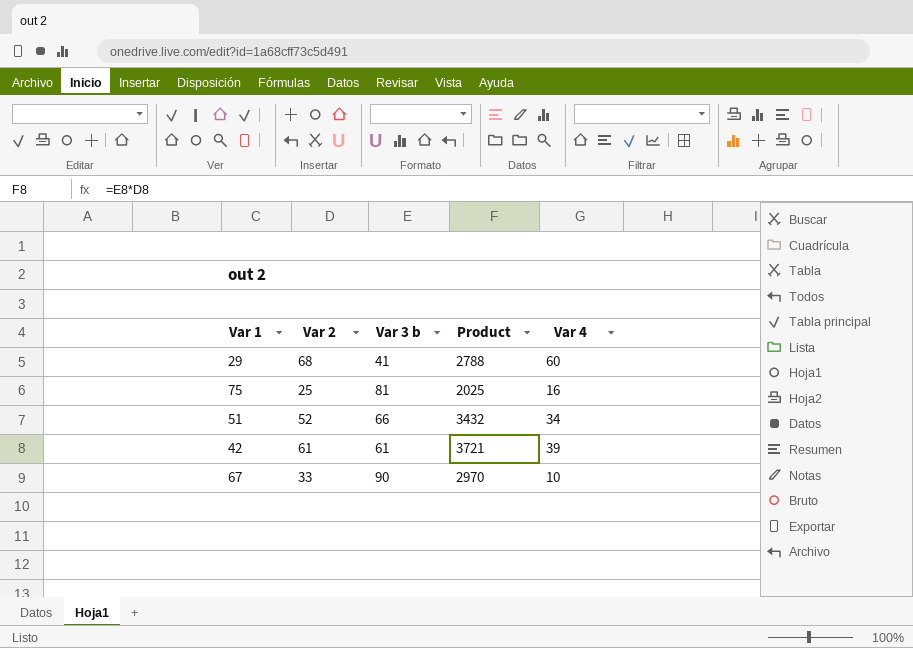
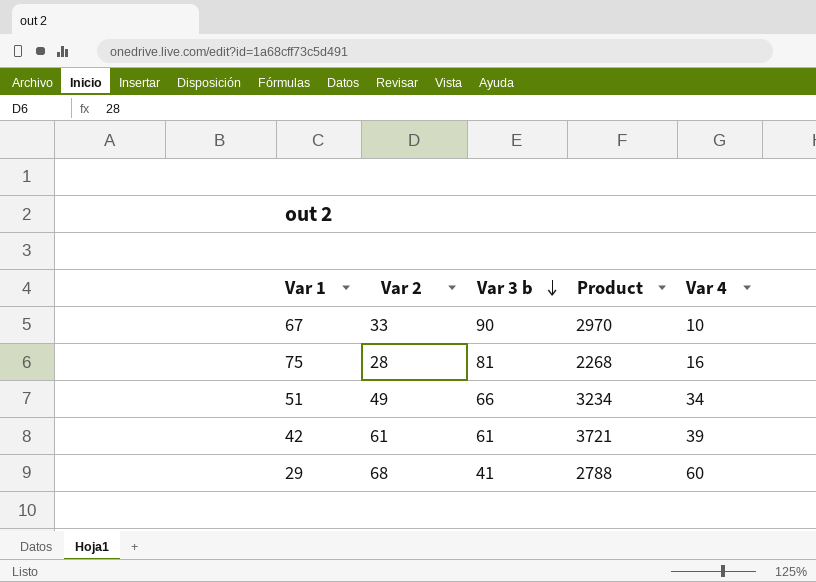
row order: none -> Var 3 b descending
75 | Var 2: 25 -> 28
75 | Product: 2025 -> 2268
51 | Var 2: 52 -> 49
51 | Product: 3432 -> 3234

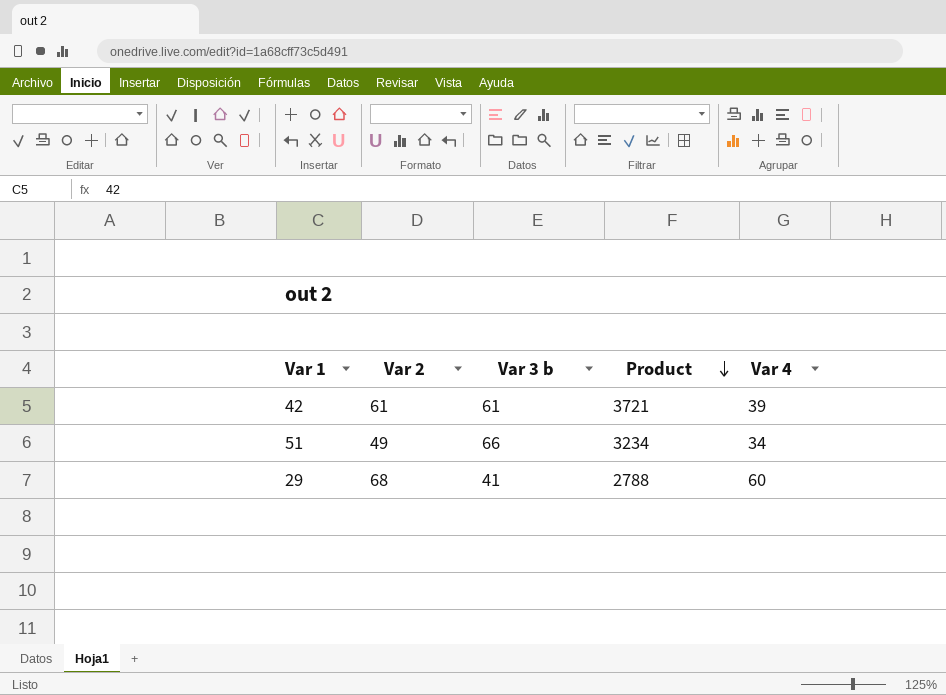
row order: Var 3 b descending -> Product descending
row 67: 33 | 90 | 2970 | 10 -> none
row 75: 28 | 81 | 2268 | 16 -> none

